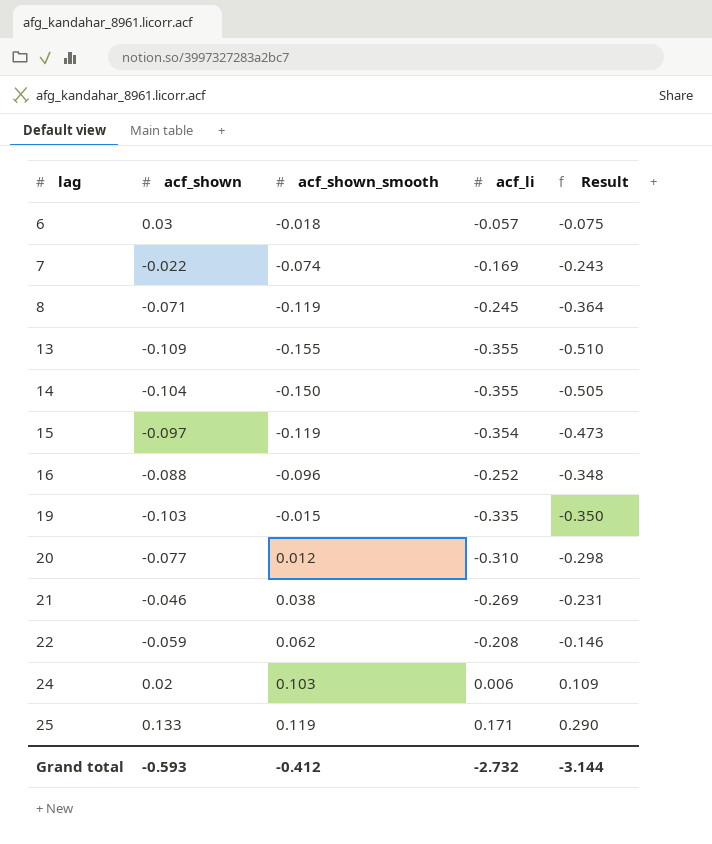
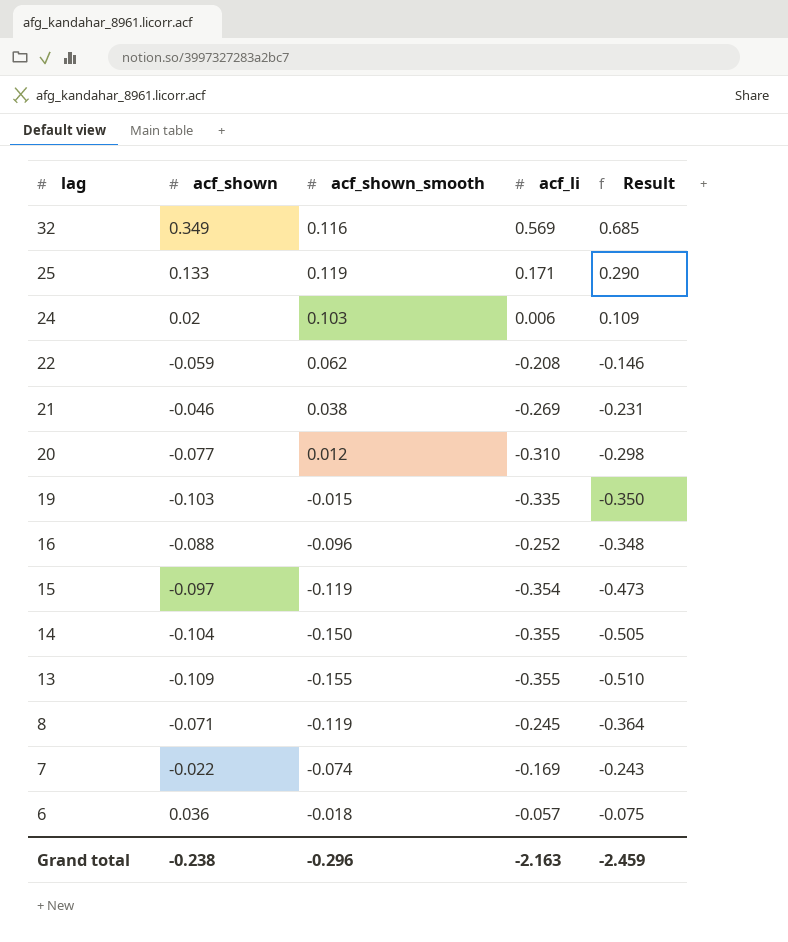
row order: lag ascending -> lag descending
row 32: none -> 0.349 | 0.116 | 0.569 | 0.685
6 | acf_shown: 0.03 -> 0.036
Grand total | acf_shown: -0.593 -> -0.238
Grand total | acf_shown_smooth: -0.412 -> -0.296
Grand total | acf_li: -2.732 -> -2.163
Grand total | Result: -3.144 -> -2.459

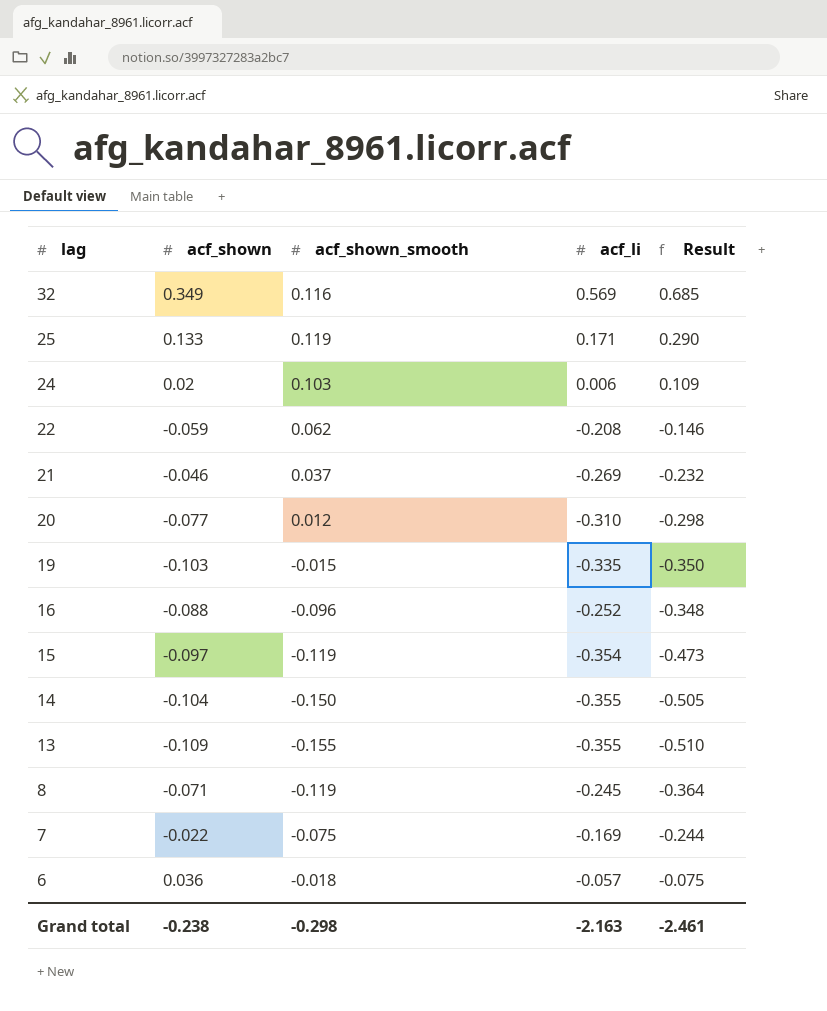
21 | acf_shown_smooth: 0.038 -> 0.037
21 | Result: -0.231 -> -0.232
7 | acf_shown_smooth: -0.074 -> -0.075
7 | Result: -0.243 -> -0.244
Grand total | acf_shown_smooth: -0.296 -> -0.298
Grand total | Result: -2.459 -> -2.461

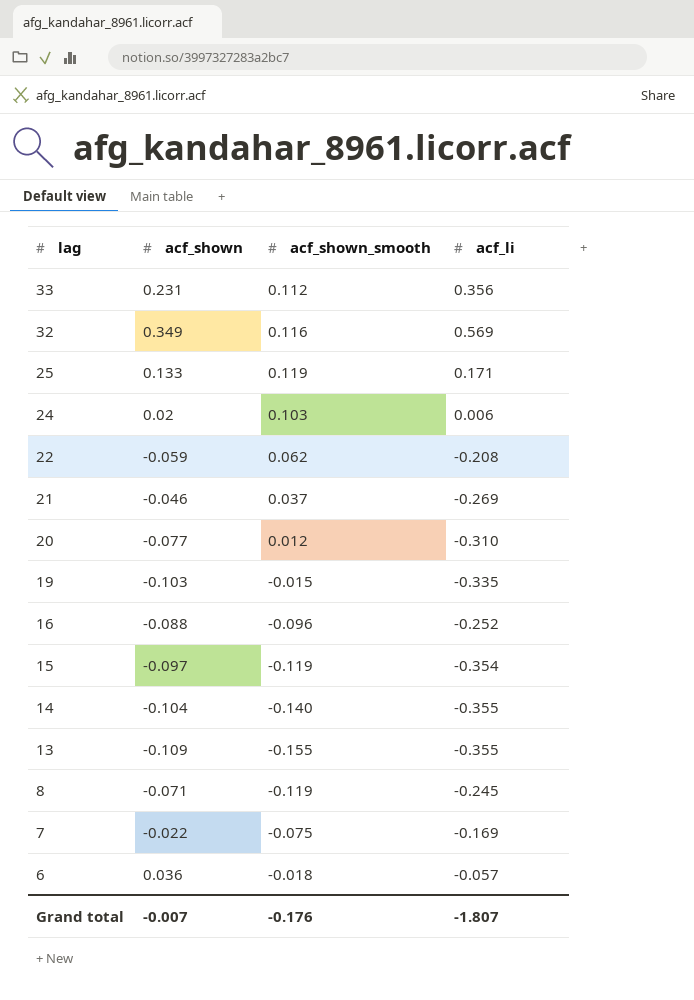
column Result | formula: [acf_shown_smooth] + [acf_li] -> none
row 33: none -> 0.231 | 0.112 | 0.356
14 | acf_shown_smooth: -0.150 -> -0.140
Grand total | acf_shown: -0.238 -> -0.007
Grand total | acf_shown_smooth: -0.298 -> -0.176
Grand total | acf_li: -2.163 -> -1.807

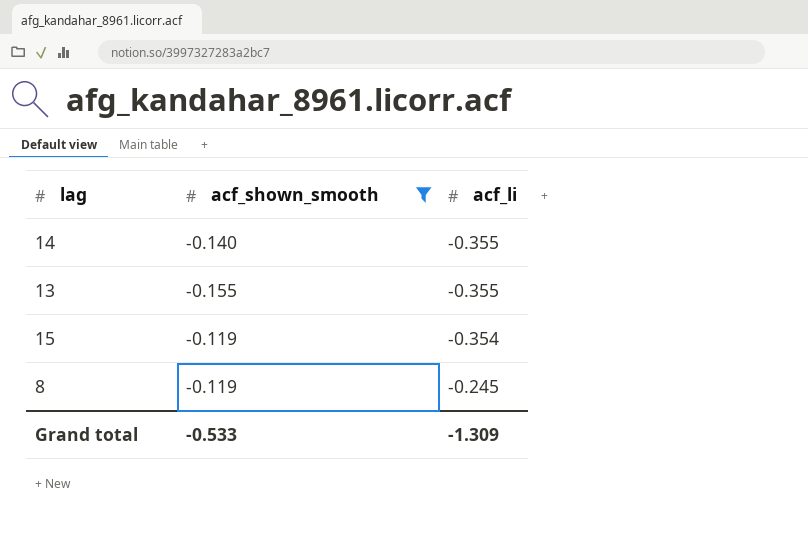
filter: none -> acf_shown_smooth <= -0.119
row order: lag descending -> acf_li ascending
column acf_shown | position: 2 -> none
Grand total | acf_shown_smooth: -0.176 -> -0.533
Grand total | acf_li: -1.807 -> -1.309

